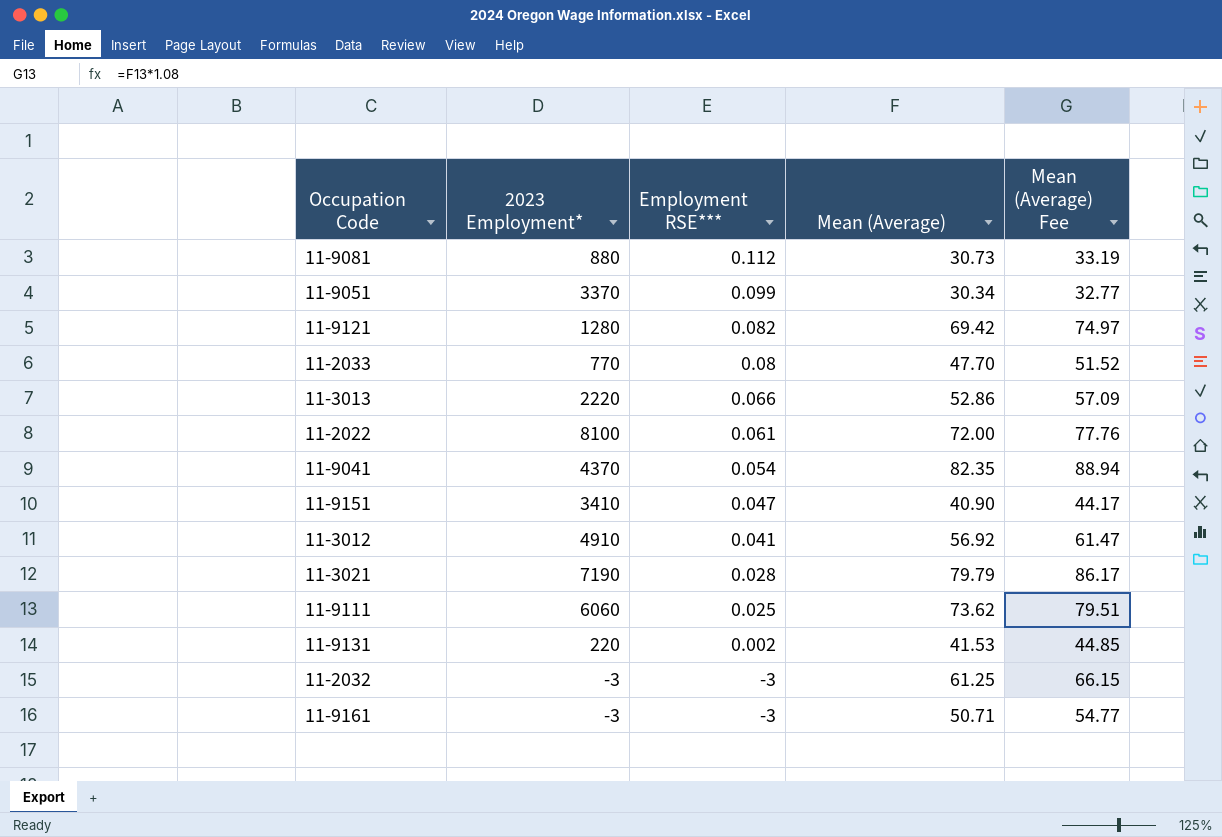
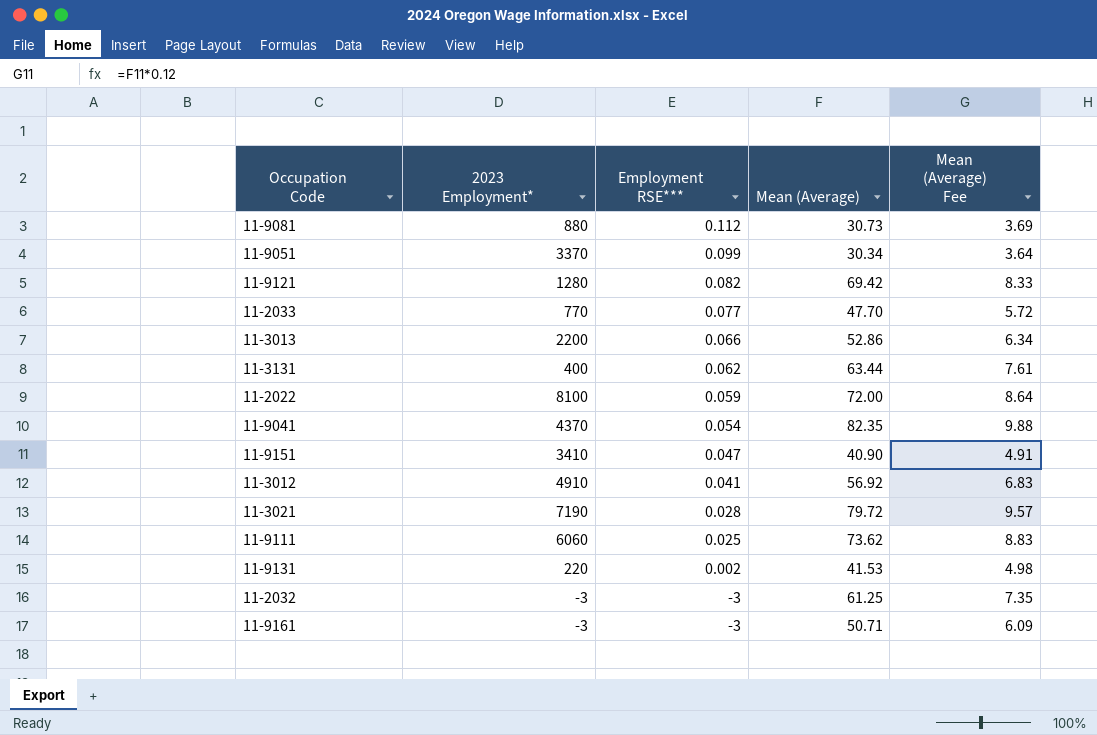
column Mean (Average) Fee | formula: [Mean (Average)] * 1.08 -> [Mean (Average)] * 0.12
11-2033 | Employment RSE***: 0.08 -> 0.077
11-3013 | 2023 Employment*: 2220 -> 2200
row 11-3131: none -> 400 | 0.062 | 63.44 | 7.61
11-2022 | Employment RSE***: 0.061 -> 0.059
11-3021 | Mean (Average): 79.79 -> 79.72

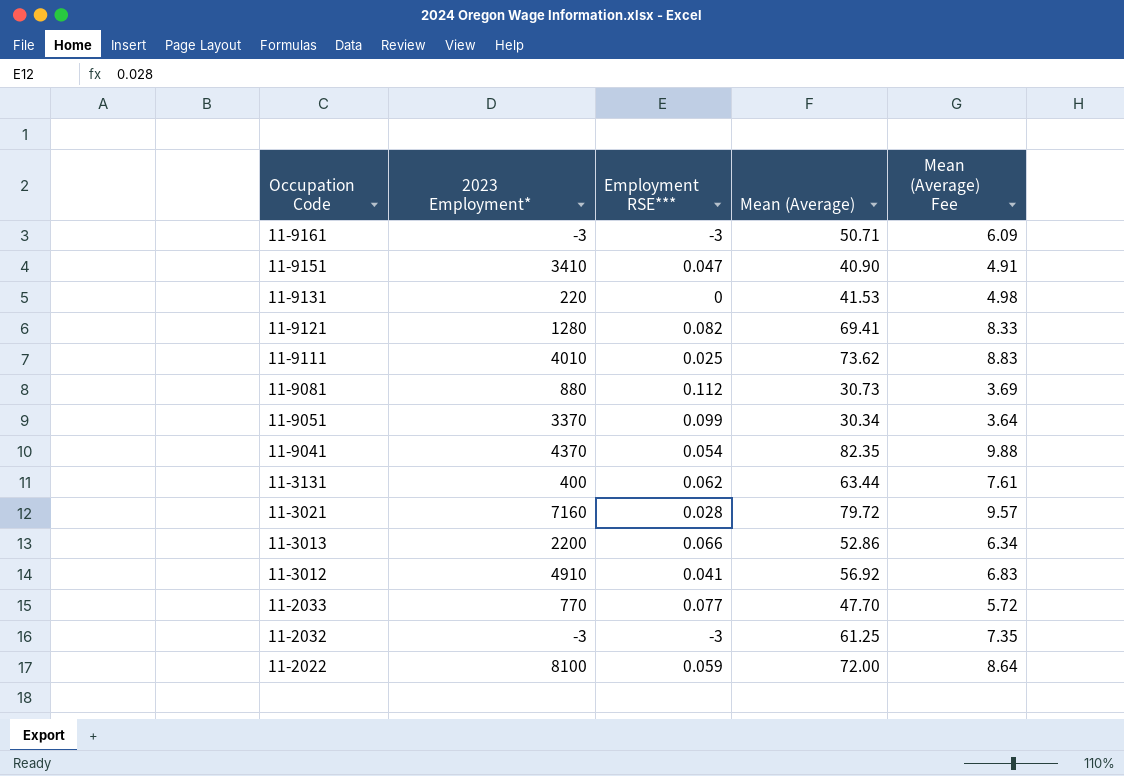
row order: Employment RSE*** descending -> Occupation Code descending
11-9131 | Employment RSE***: 0.002 -> 0
11-9121 | Mean (Average): 69.42 -> 69.41
11-9111 | 2023 Employment*: 6060 -> 4010
11-3021 | 2023 Employment*: 7190 -> 7160

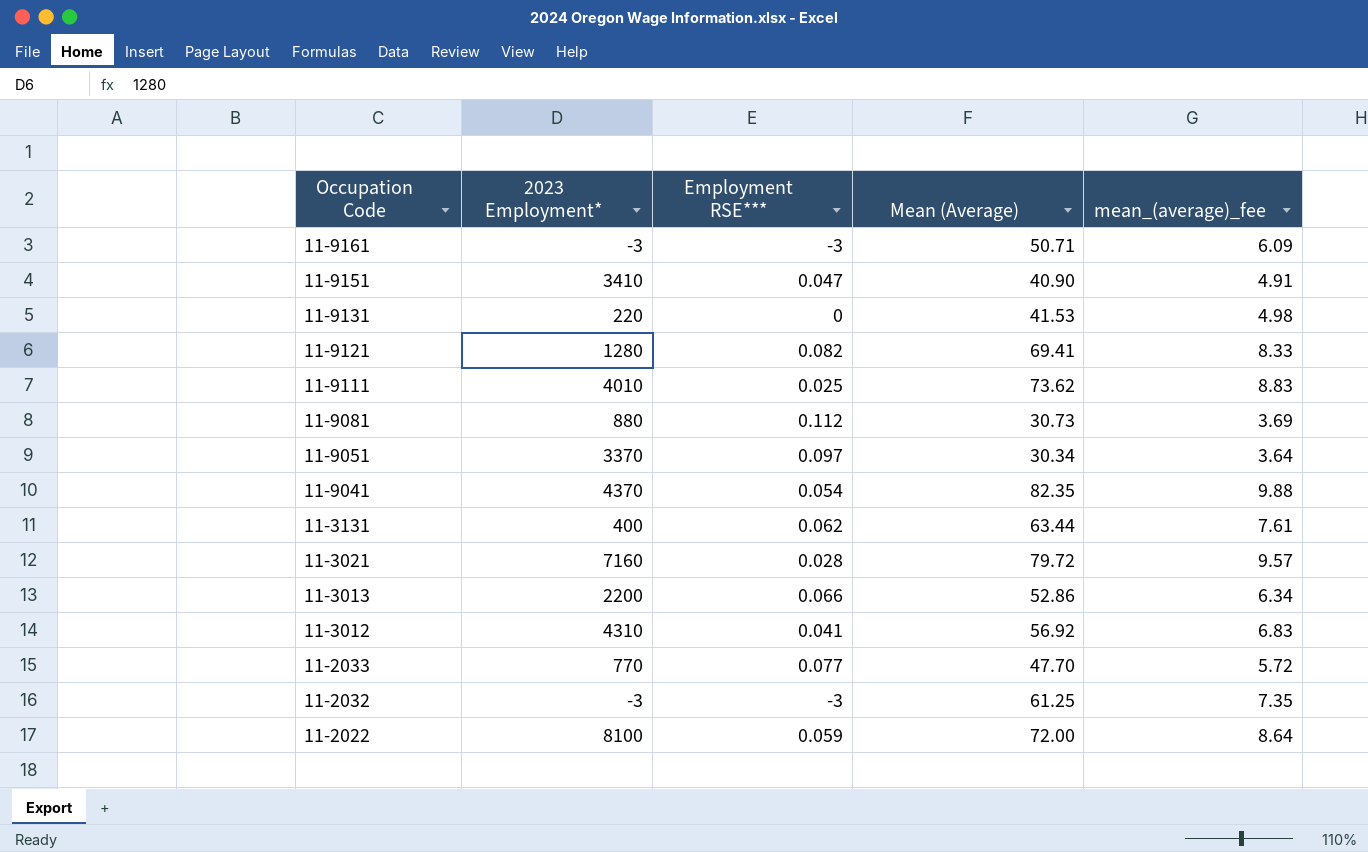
column name: Mean (Average) Fee -> mean_(average)_fee
11-9051 | Employment RSE***: 0.099 -> 0.097
11-3012 | 2023 Employment*: 4910 -> 4310

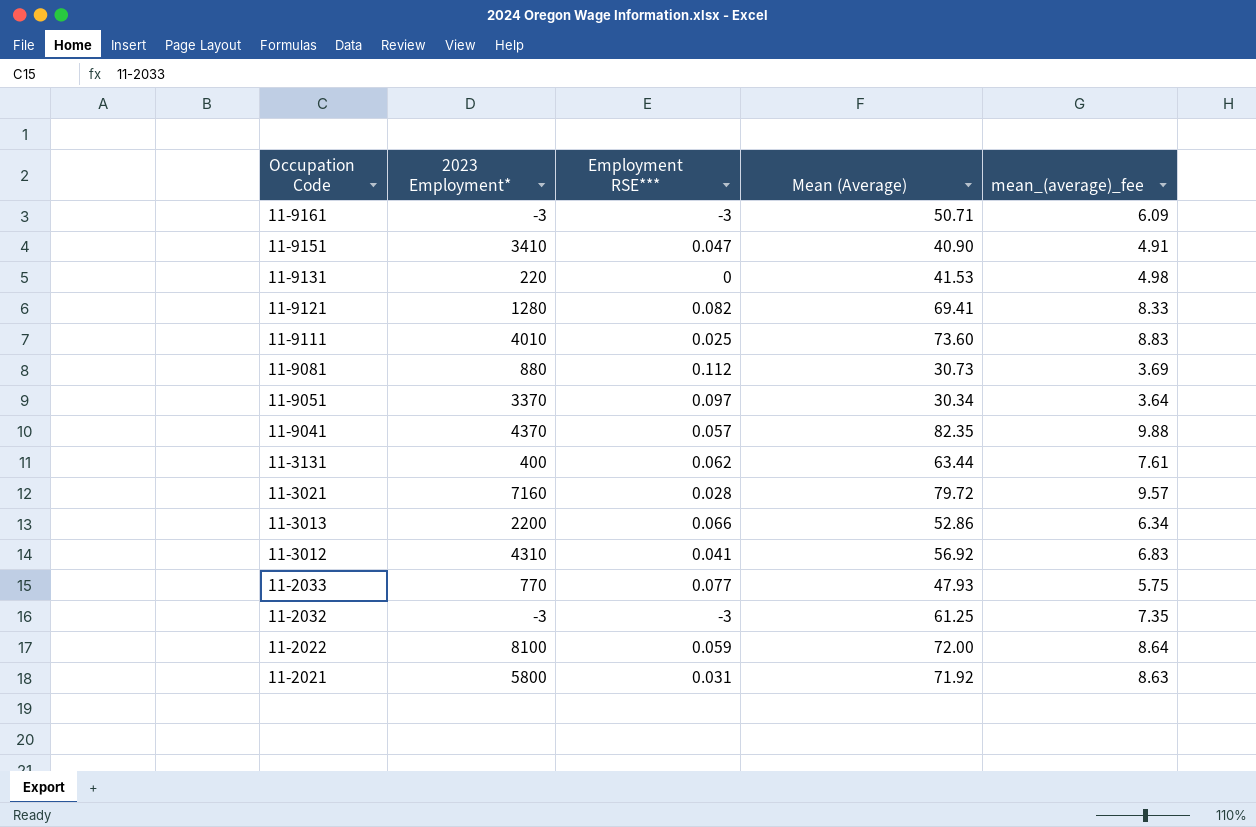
11-9111 | Mean (Average): 73.62 -> 73.60
11-9041 | Employment RSE***: 0.054 -> 0.057
11-2033 | Mean (Average): 47.70 -> 47.93
11-2033 | mean_(average)_fee: 5.72 -> 5.75
row 11-2021: none -> 5800 | 0.031 | 71.92 | 8.63

